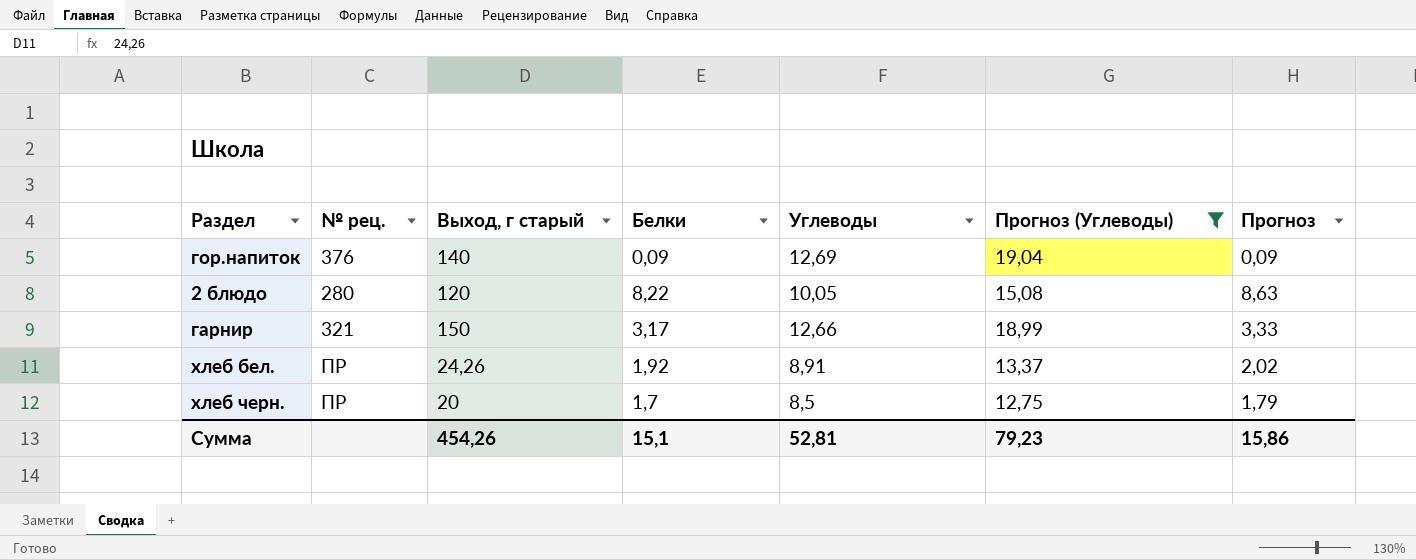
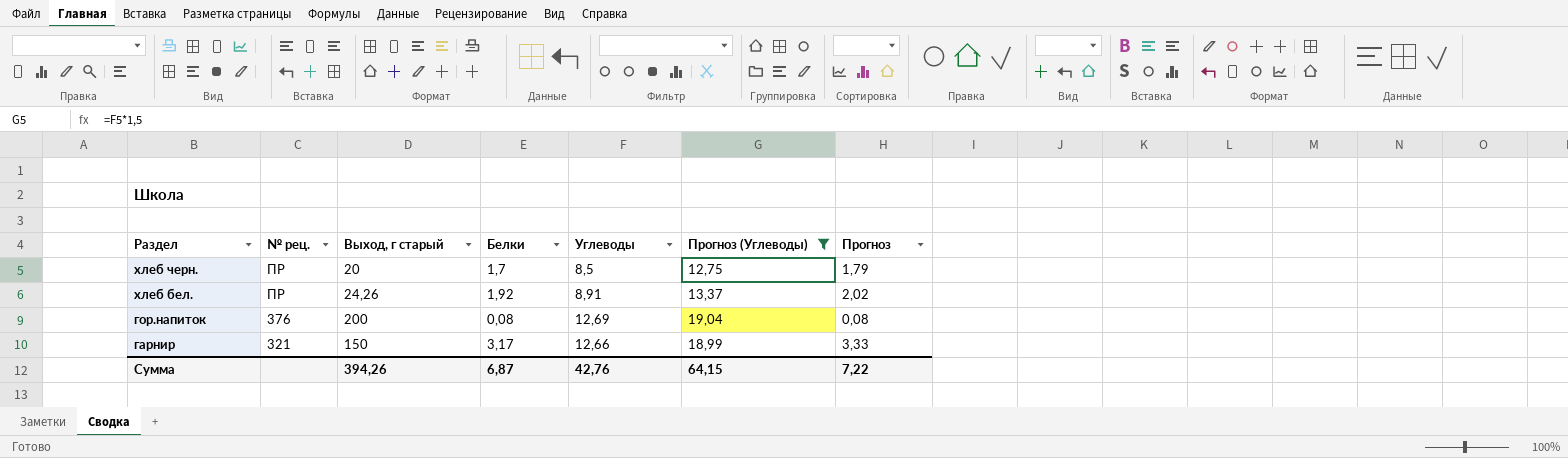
row order: none -> Раздел descending
row 2 блюдо: 280 | 120 | 8,22 | 10,05 | 15,08 | 8,63 -> none
гор.напиток | Выход, г старый: 140 -> 200
гор.напиток | Белки: 0,09 -> 0,08
гор.напиток | Прогноз: 0,09 -> 0,08
Сумма | Выход, г старый: 454,26 -> 394,26
Сумма | Белки: 15,1 -> 6,87
Сумма | Углеводы: 52,81 -> 42,76
Сумма | Прогноз (Углеводы): 79,23 -> 64,15
Сумма | Прогноз: 15,86 -> 7,22

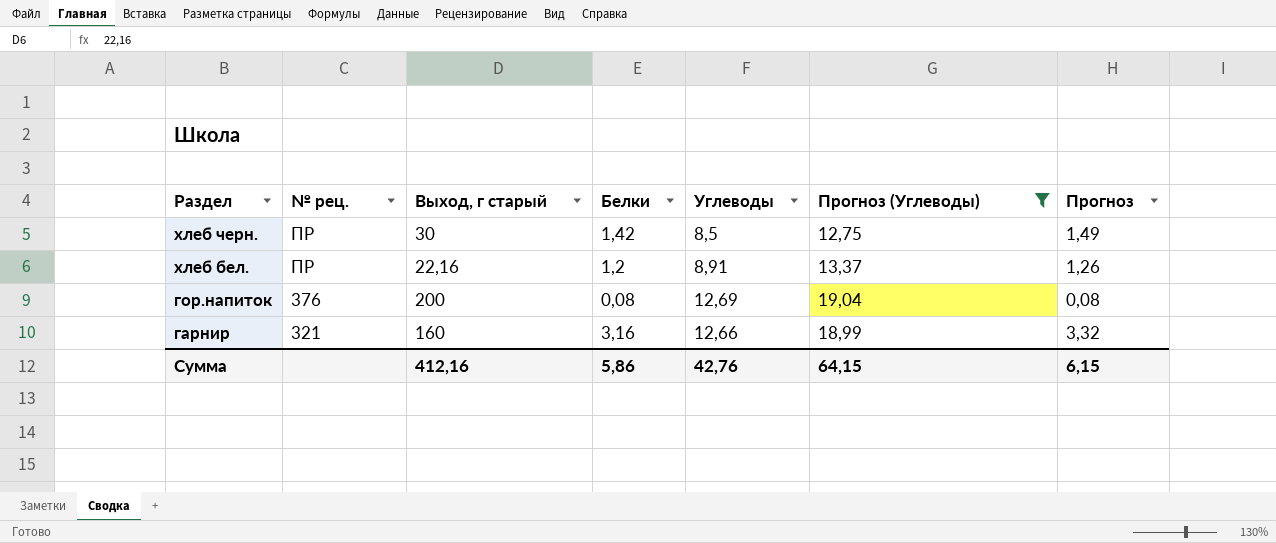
хлеб черн. | Выход, г старый: 20 -> 30
хлеб черн. | Белки: 1,7 -> 1,42
хлеб черн. | Прогноз: 1,79 -> 1,49
хлеб бел. | Выход, г старый: 24,26 -> 22,16
хлеб бел. | Белки: 1,92 -> 1,2
хлеб бел. | Прогноз: 2,02 -> 1,26
гарнир | Выход, г старый: 150 -> 160
гарнир | Белки: 3,17 -> 3,16
гарнир | Прогноз: 3,33 -> 3,32
Сумма | Выход, г старый: 394,26 -> 412,16
Сумма | Белки: 6,87 -> 5,86
Сумма | Прогноз: 7,22 -> 6,15

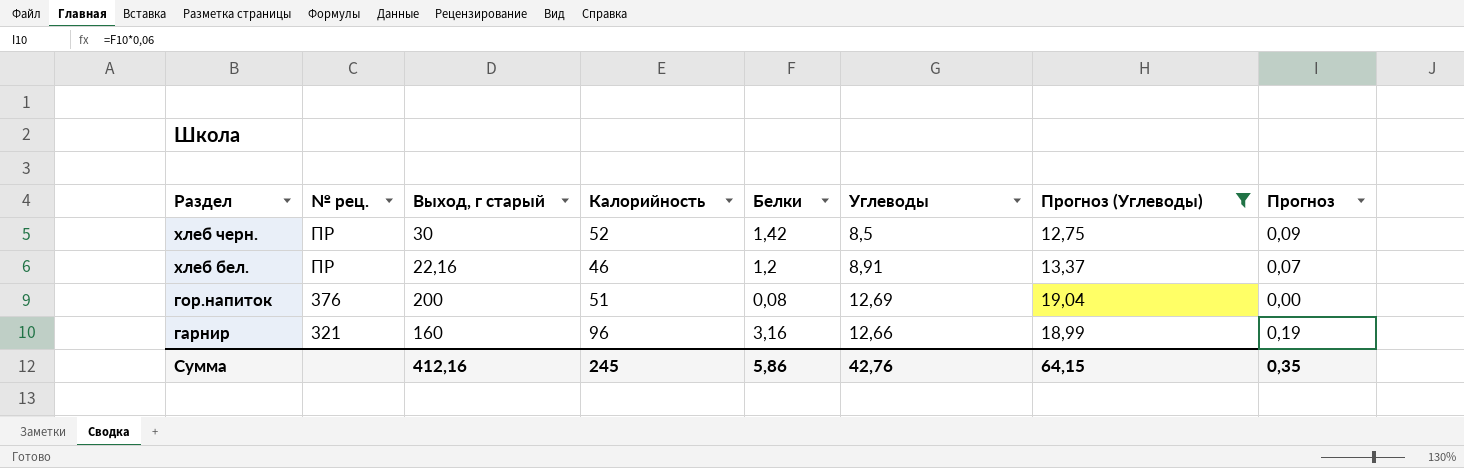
column Калорийность | position: none -> 4
column Прогноз | formula: [Белки] * 1,05 -> [Белки] * 0,06
Сумма | Прогноз: 6,15 -> 0,35

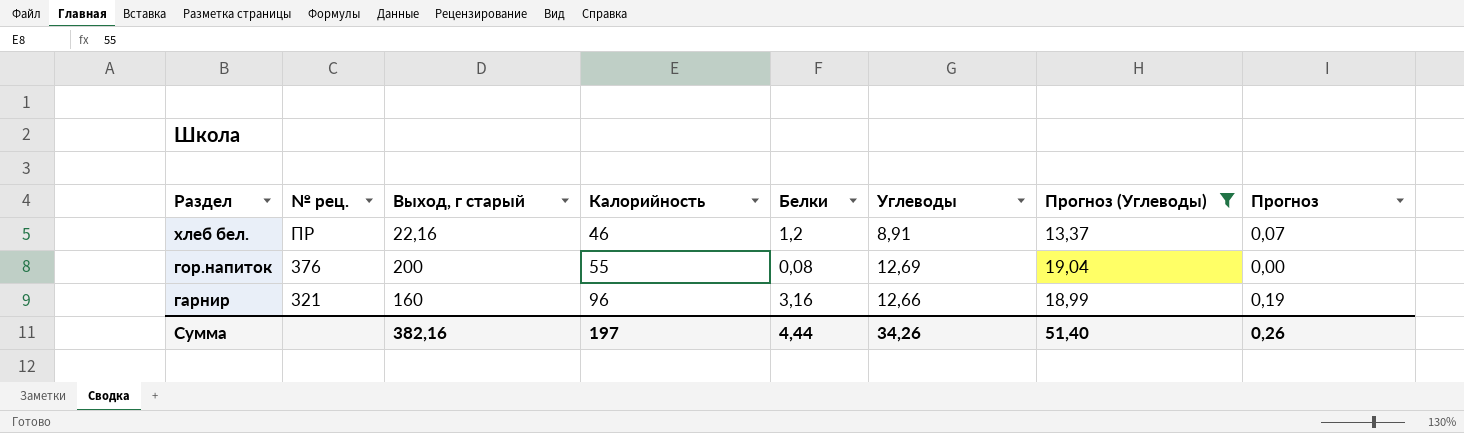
row хлеб черн.: ПР | 30 | 52 | 1,42 | 8,5 | 12,75 | 0,09 -> none
гор.напиток | Калорийность: 51 -> 55
Сумма | Выход, г старый: 412,16 -> 382,16
Сумма | Калорийность: 245 -> 197
Сумма | Белки: 5,86 -> 4,44
Сумма | Углеводы: 42,76 -> 34,26
Сумма | Прогноз (Углеводы): 64,15 -> 51,40
Сумма | Прогноз: 0,35 -> 0,26

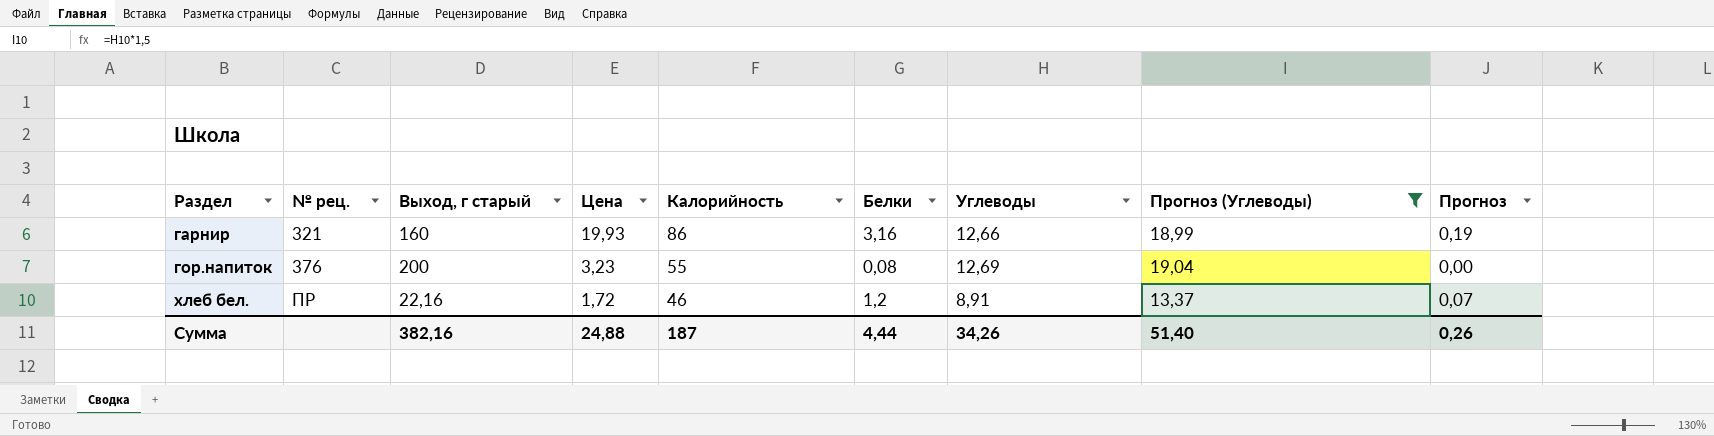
row order: Раздел descending -> Раздел ascending
column Цена | position: none -> 4
гарнир | Калорийность: 96 -> 86
Сумма | Калорийность: 197 -> 187

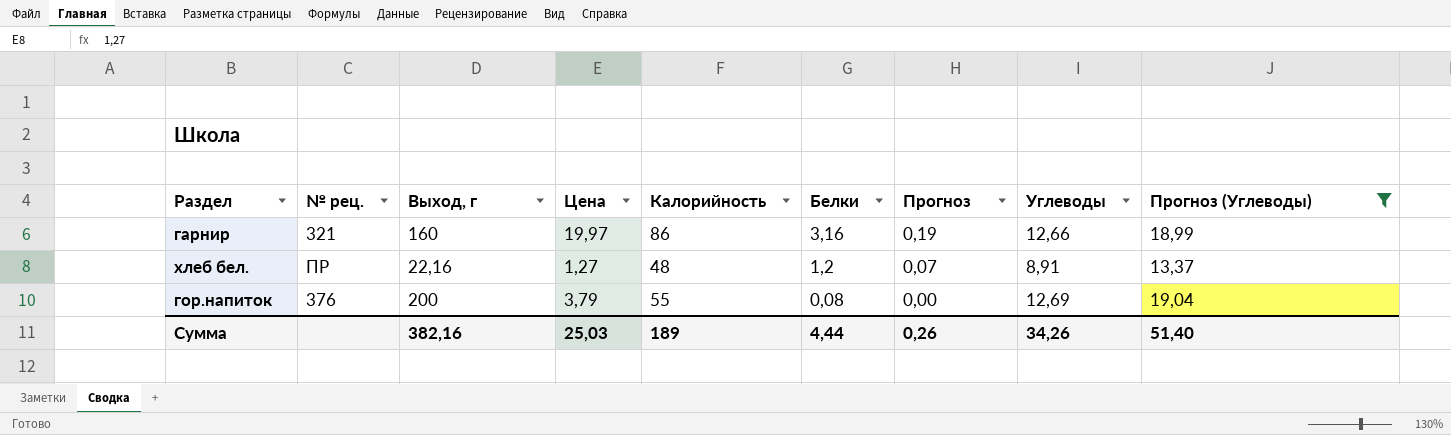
row order: Раздел ascending -> Белки descending
column name: Выход, г старый -> Выход, г
column Прогноз | position: 9 -> 7
гарнир | Цена: 19,93 -> 19,97
хлеб бел. | Цена: 1,72 -> 1,27
хлеб бел. | Калорийность: 46 -> 48
гор.напиток | Цена: 3,23 -> 3,79
Сумма | Цена: 24,88 -> 25,03
Сумма | Калорийность: 187 -> 189

